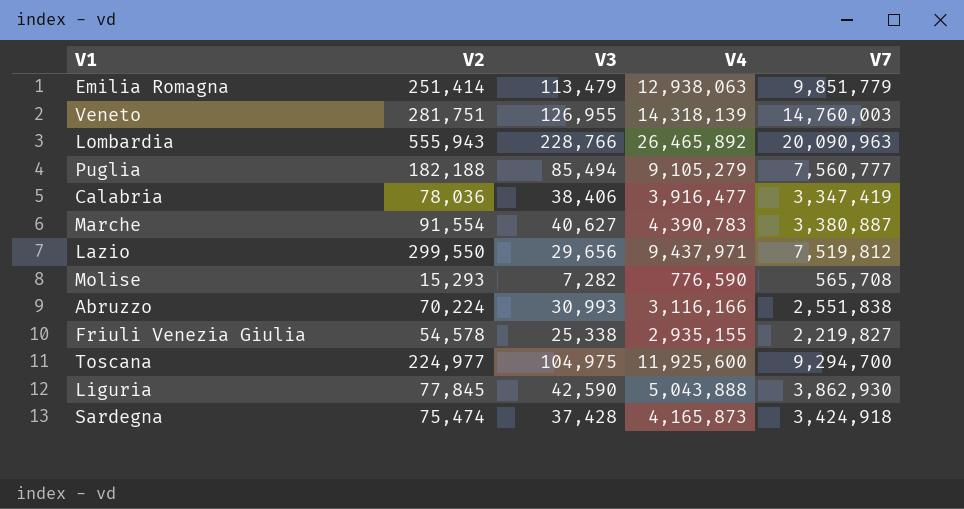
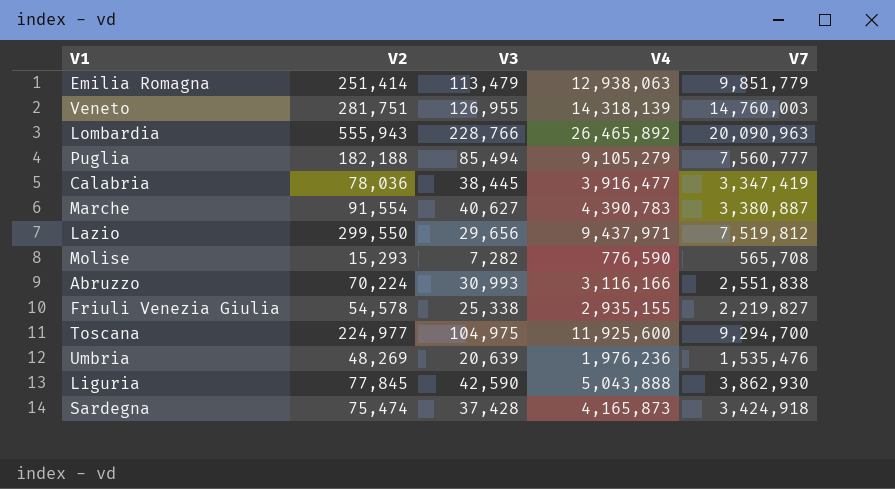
Calabria | V3: 38,406 -> 38,445
row Umbria: none -> 48,269 | 20,639 | 1,976,236 | 1,535,476

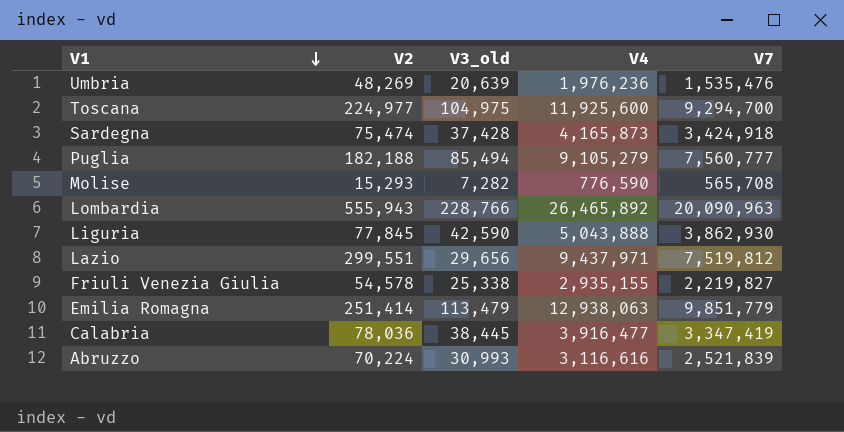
row order: none -> V1 descending
column name: V3 -> V3_old
row Veneto: 281,751 | 126,955 | 14,318,139 | 14,760,003 -> none
row Marche: 91,554 | 40,627 | 4,390,783 | 3,380,887 -> none
Lazio | V2: 299,550 -> 299,551
Abruzzo | V4: 3,116,166 -> 3,116,616
Abruzzo | V7: 2,551,838 -> 2,521,839

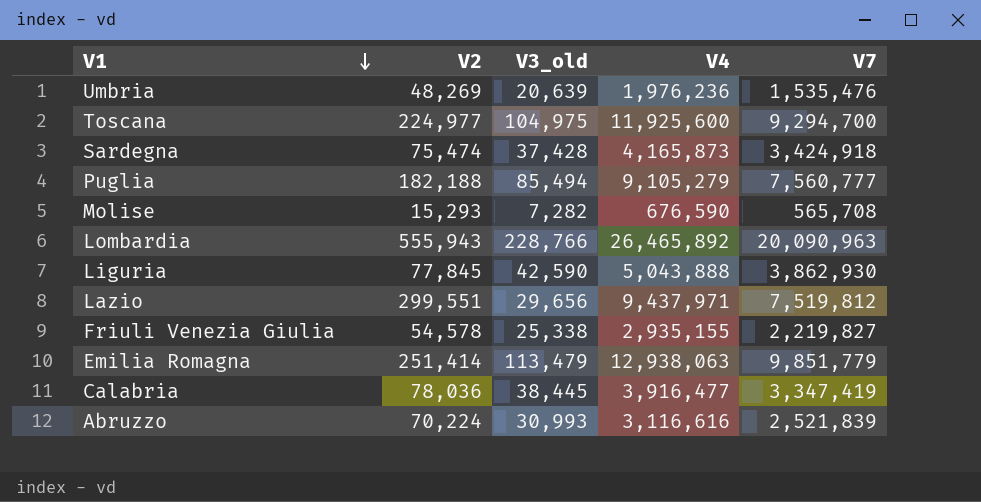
Molise | V4: 776,590 -> 676,590

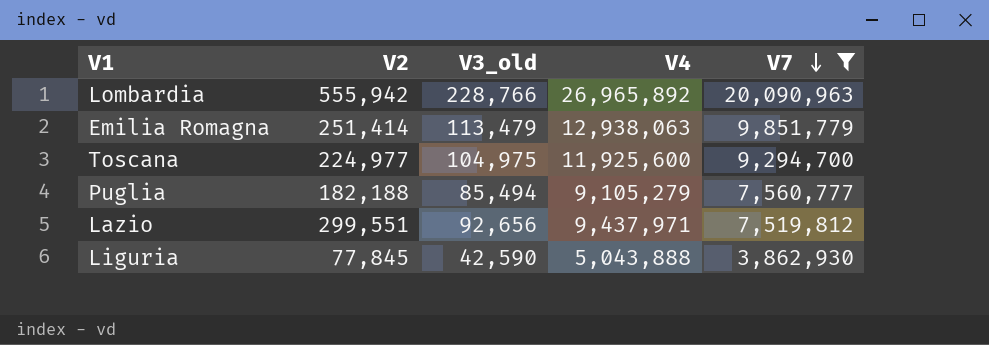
filter: none -> V7 >= 3,862,930
row order: V1 descending -> V7 descending
Lombardia | V2: 555,943 -> 555,942
Lombardia | V4: 26,465,892 -> 26,965,892
Lazio | V3_old: 29,656 -> 92,656

